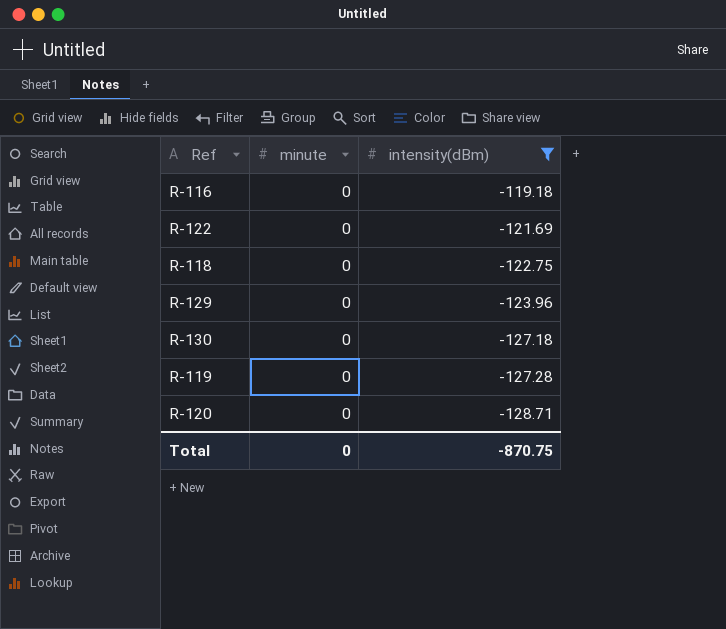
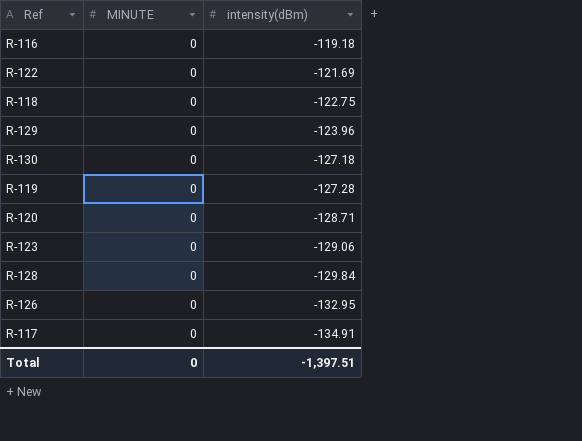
filter: intensity(dBm) >= -128.71 -> none
column name: minute -> MINUTE
Total | intensity(dBm): -870.75 -> -1,397.51

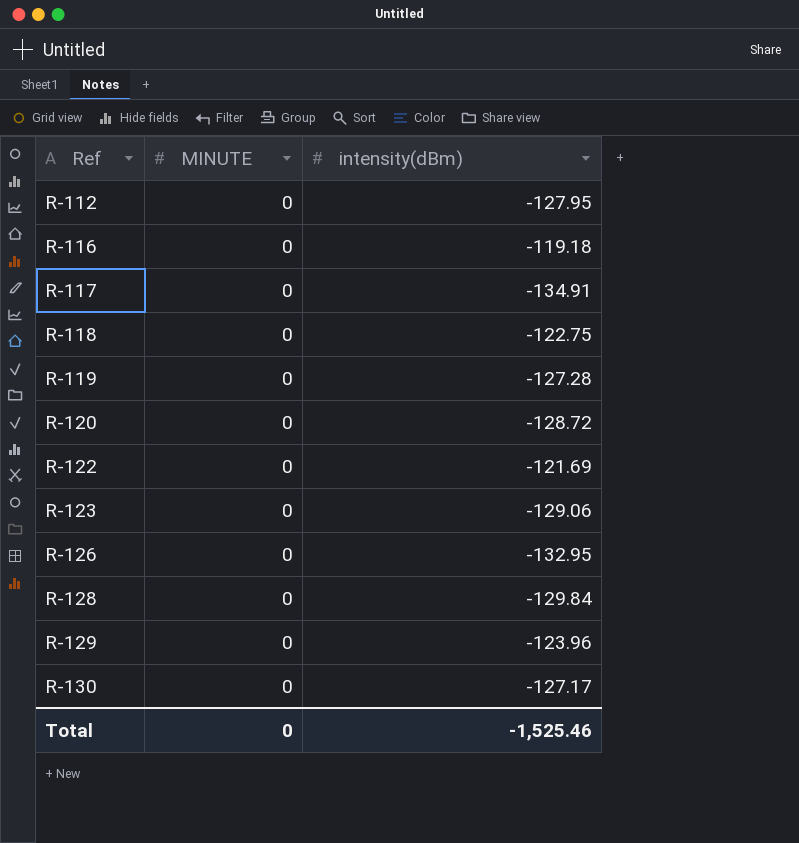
row order: intensity(dBm) descending -> Ref ascending
row R-112: none -> 0 | -127.95
R-120 | intensity(dBm): -128.71 -> -128.72
R-130 | intensity(dBm): -127.18 -> -127.17
Total | intensity(dBm): -1,397.51 -> -1,525.46

